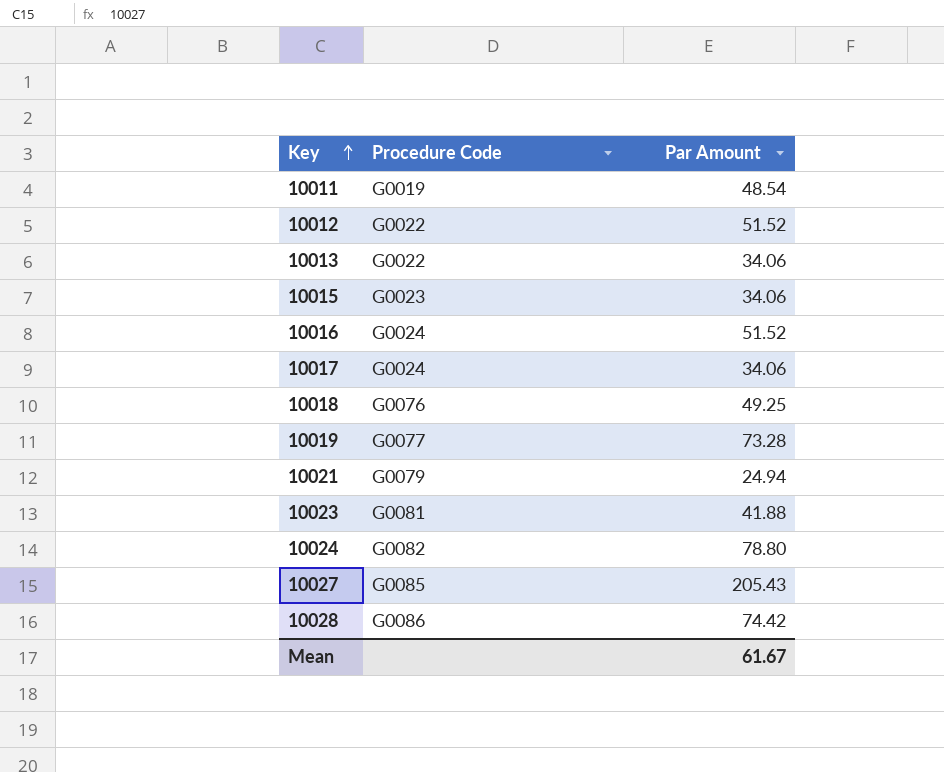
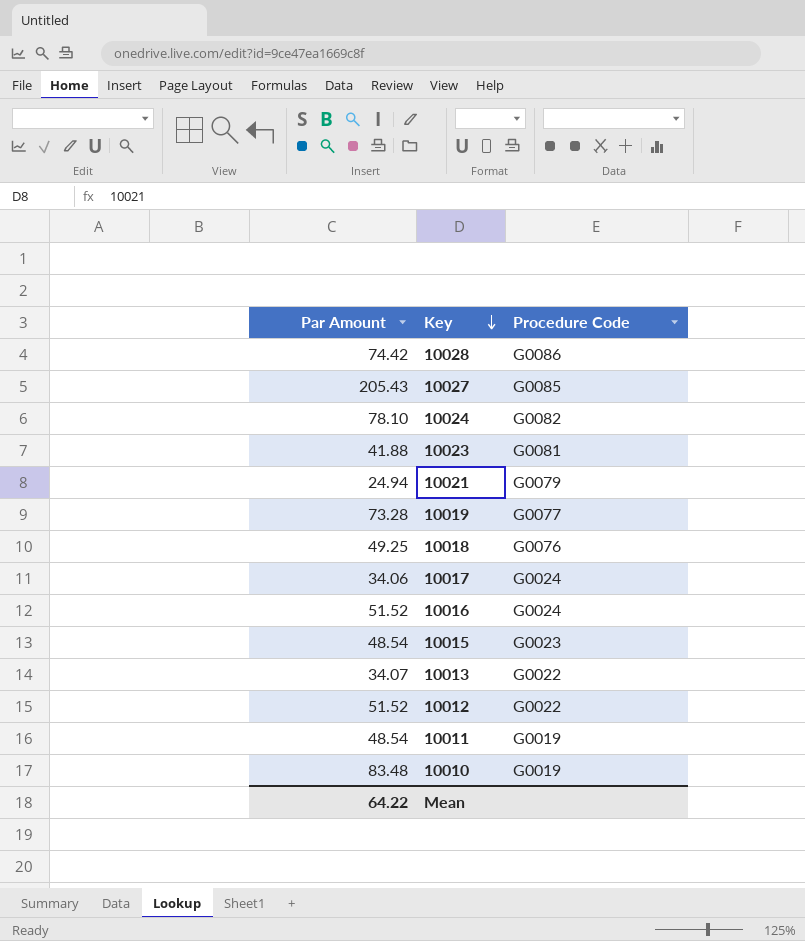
row order: Key ascending -> Key descending
column Par Amount | position: 3 -> 1
10024 | Par Amount: 78.80 -> 78.10
10015 | Par Amount: 34.06 -> 48.54
10013 | Par Amount: 34.06 -> 34.07
row 10010: none -> 83.48 | G0019
Mean | Par Amount: 61.67 -> 64.22

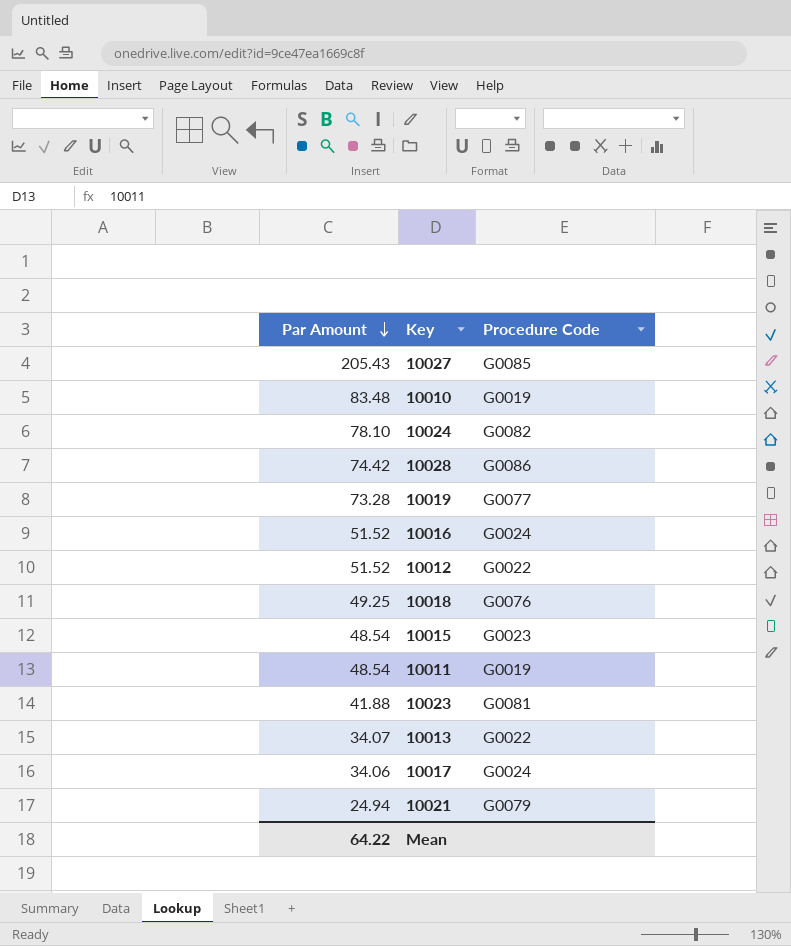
row order: Key descending -> Par Amount descending

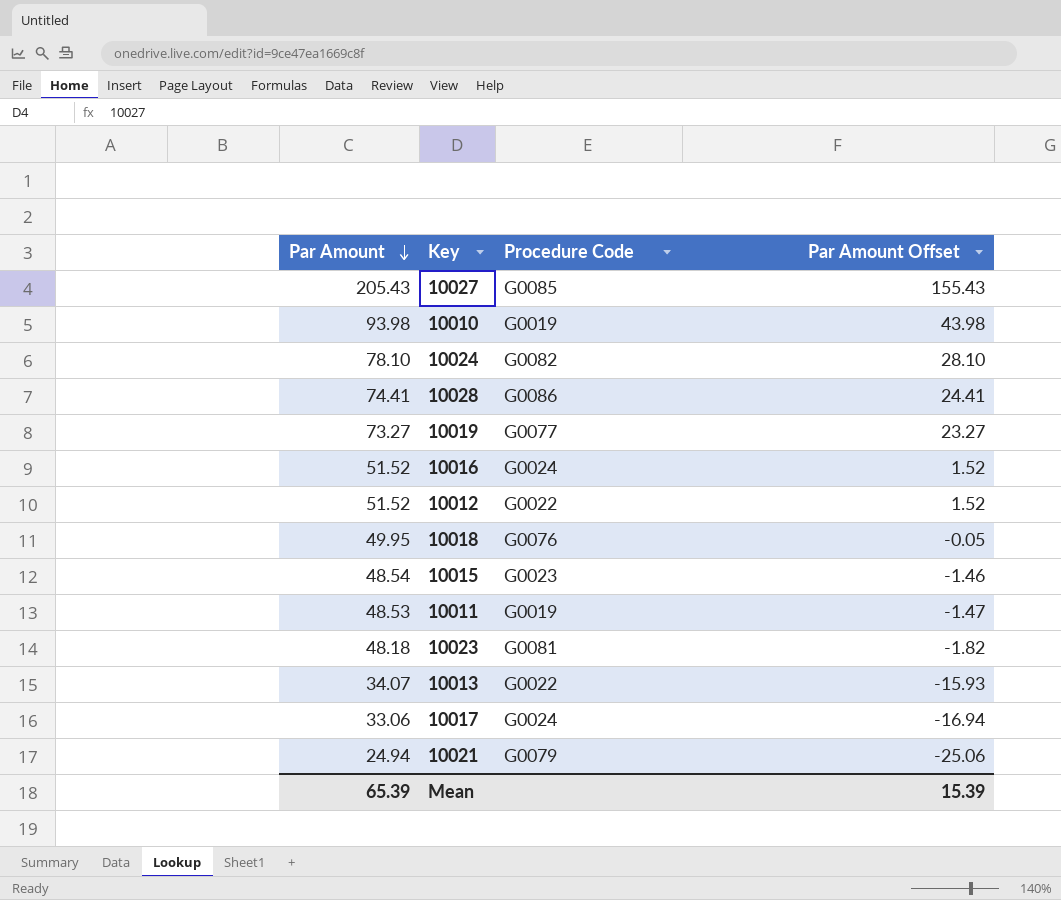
column Par Amount Offset | formula: none -> [Par Amount] - 50
10010 | Par Amount: 83.48 -> 93.98
10028 | Par Amount: 74.42 -> 74.41
10019 | Par Amount: 73.28 -> 73.27
10018 | Par Amount: 49.25 -> 49.95
10011 | Par Amount: 48.54 -> 48.53
10023 | Par Amount: 41.88 -> 48.18
10017 | Par Amount: 34.06 -> 33.06
Mean | Par Amount: 64.22 -> 65.39

